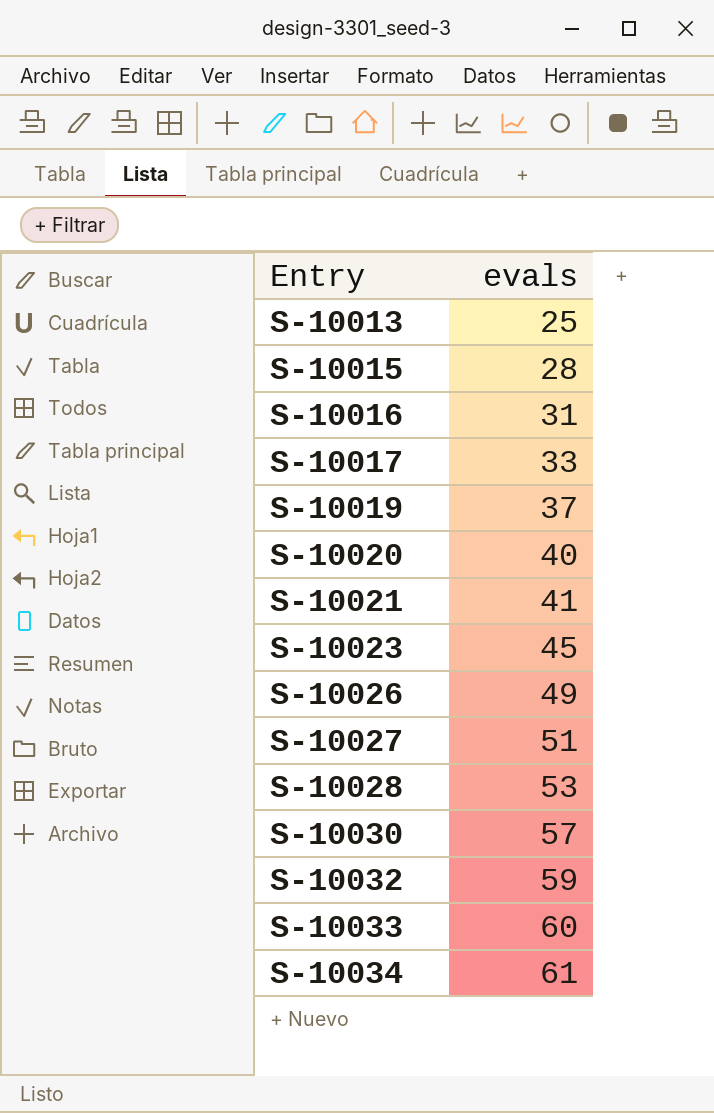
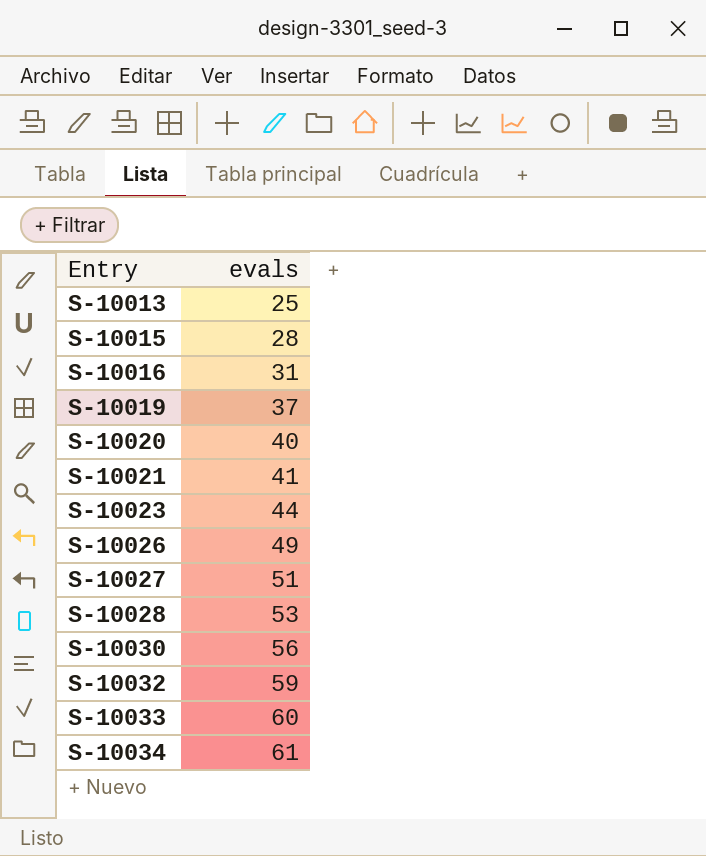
row S-10017: 33 -> none
S-10023 | evals: 45 -> 44
S-10030 | evals: 57 -> 56

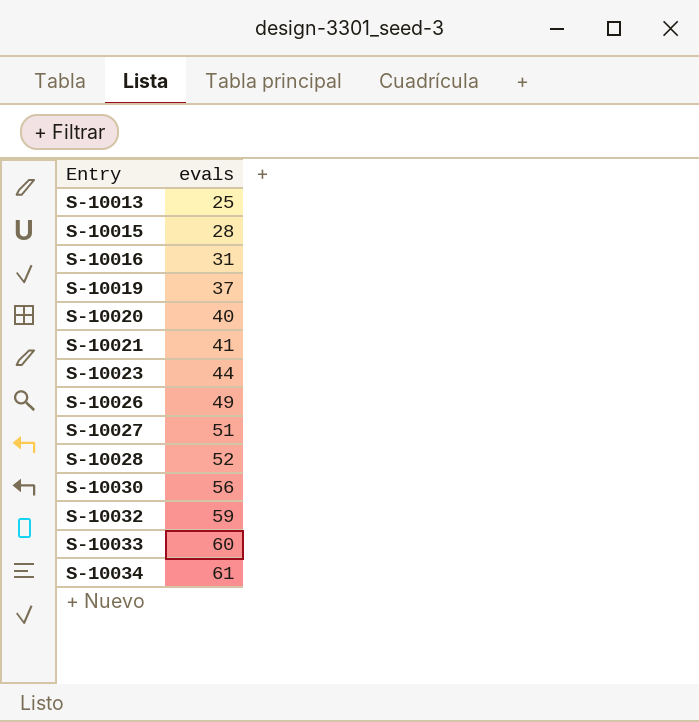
S-10028 | evals: 53 -> 52

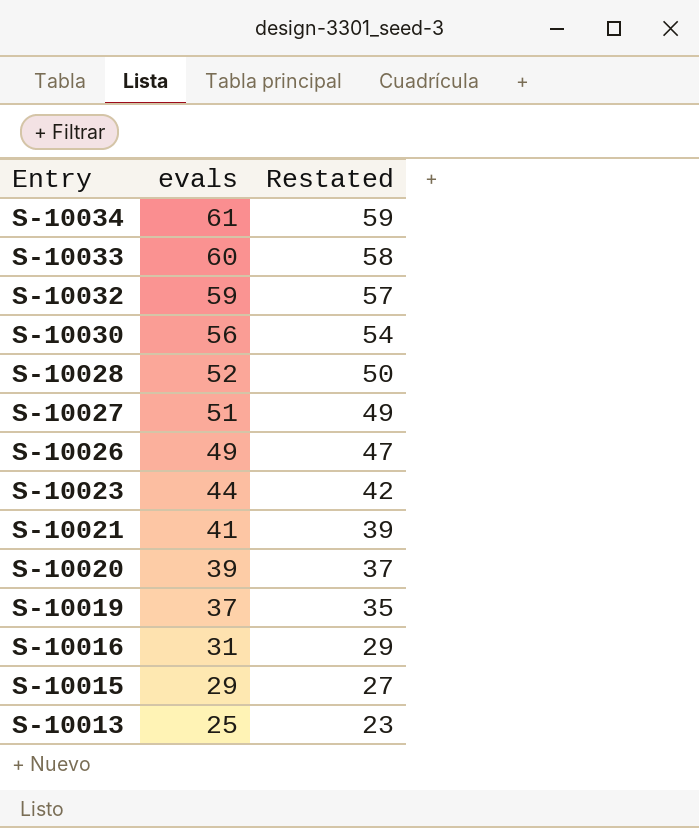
row order: Entry ascending -> Entry descending
column Restated | formula: none -> [evals] - 2
S-10020 | evals: 40 -> 39
S-10015 | evals: 28 -> 29

